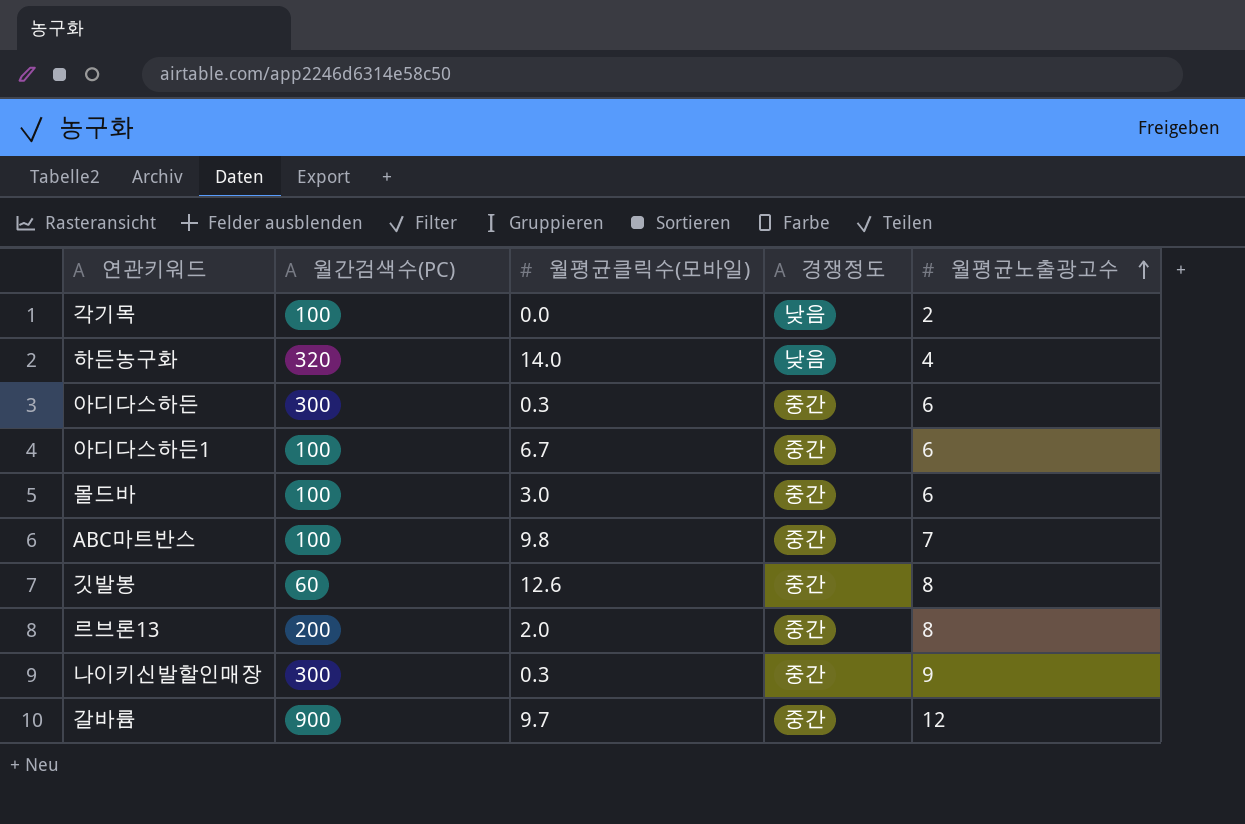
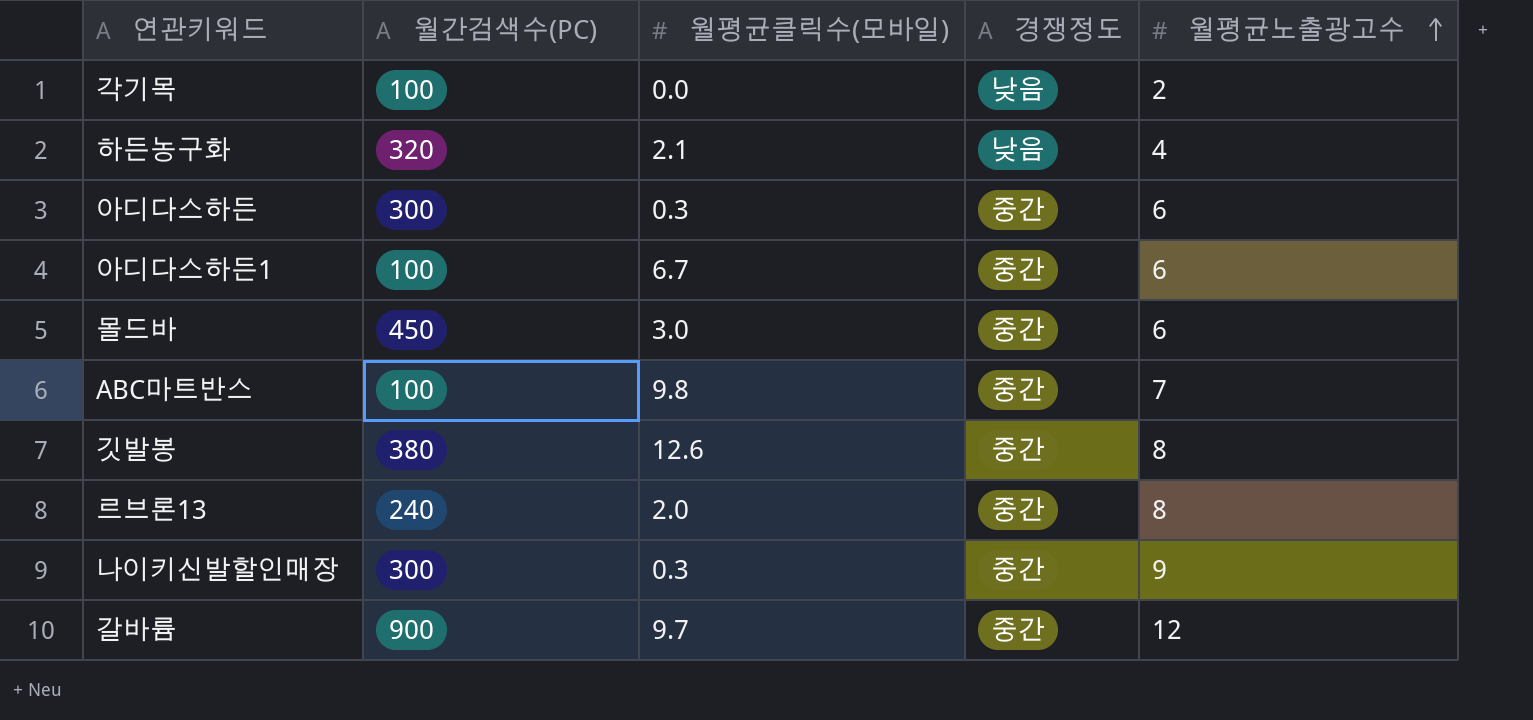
하든농구화 | 월평균클릭수(모바일): 14.0 -> 2.1
몰드바 | 월간검색수(PC): 100 -> 450
깃발봉 | 월간검색수(PC): 60 -> 380
르브론13 | 월간검색수(PC): 200 -> 240

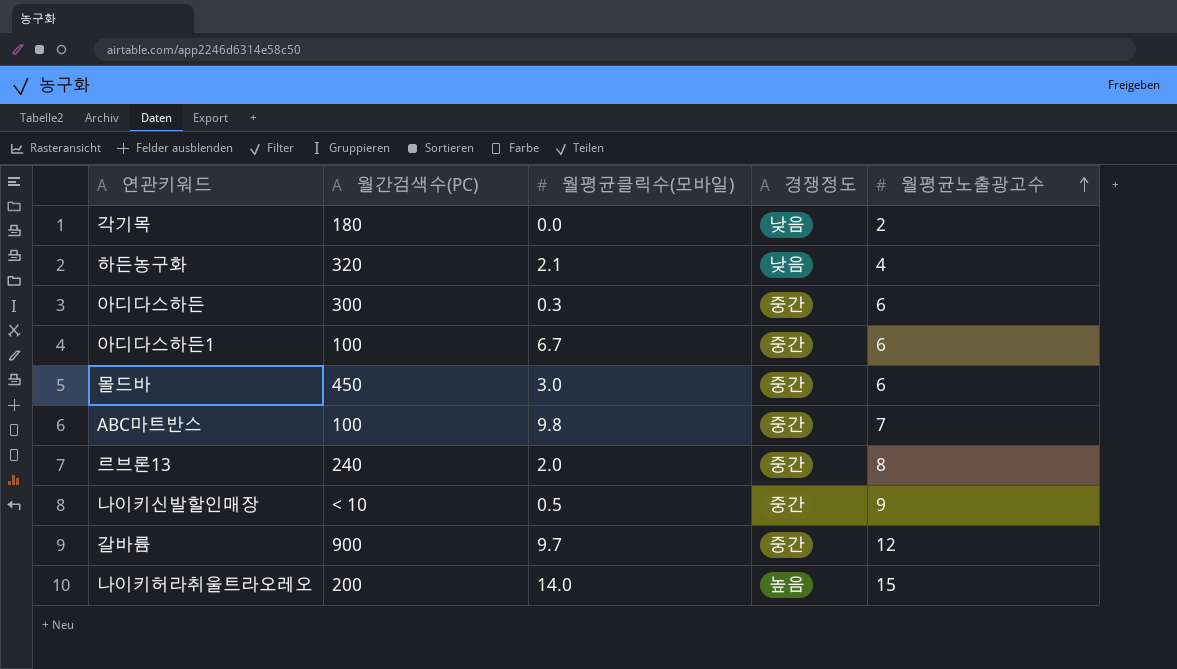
row 깃발봉: 380 | 12.6 | 중간 | 8 -> none
각기목 | 월간검색수(PC): 100 -> 180
나이키신발할인매장 | 월간검색수(PC): 300 -> < 10
나이키신발할인매장 | 월평균클릭수(모바일): 0.3 -> 0.5
row 나이키허라취울트라오레오: none -> 200 | 14.0 | 높음 | 15

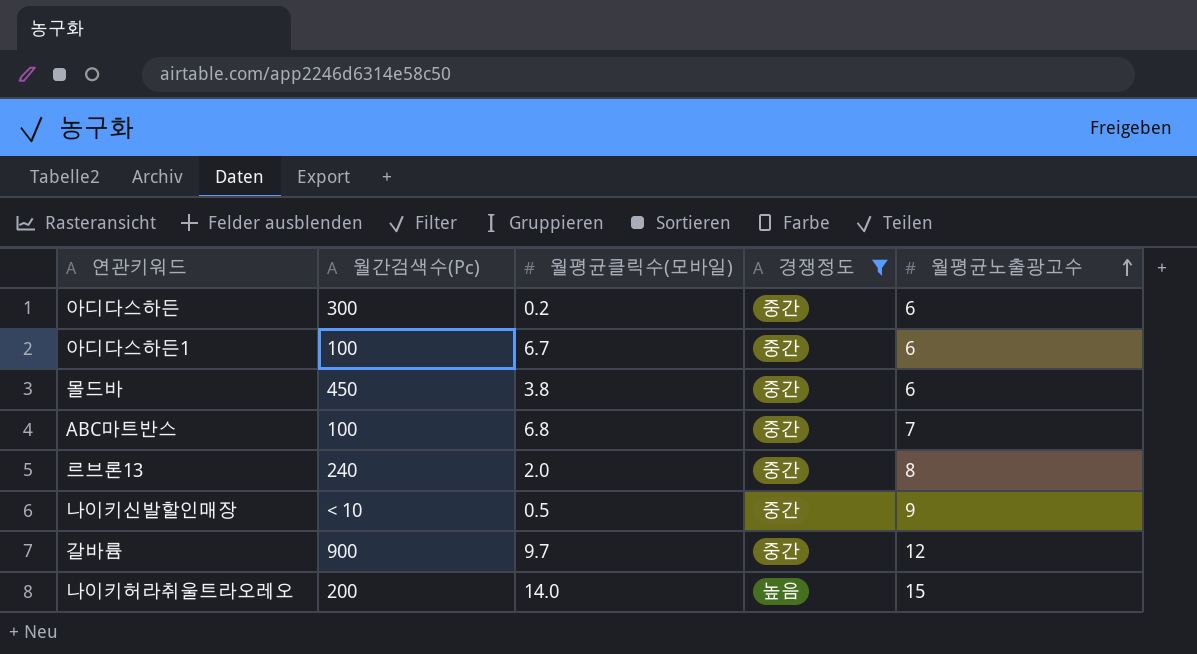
filter: none -> 경쟁정도 != 낮음
column name: 월간검색수(PC) -> 월간검색수(Pc)
아디다스하든 | 월평균클릭수(모바일): 0.3 -> 0.2
몰드바 | 월평균클릭수(모바일): 3.0 -> 3.8
ABC마트반스 | 월평균클릭수(모바일): 9.8 -> 6.8

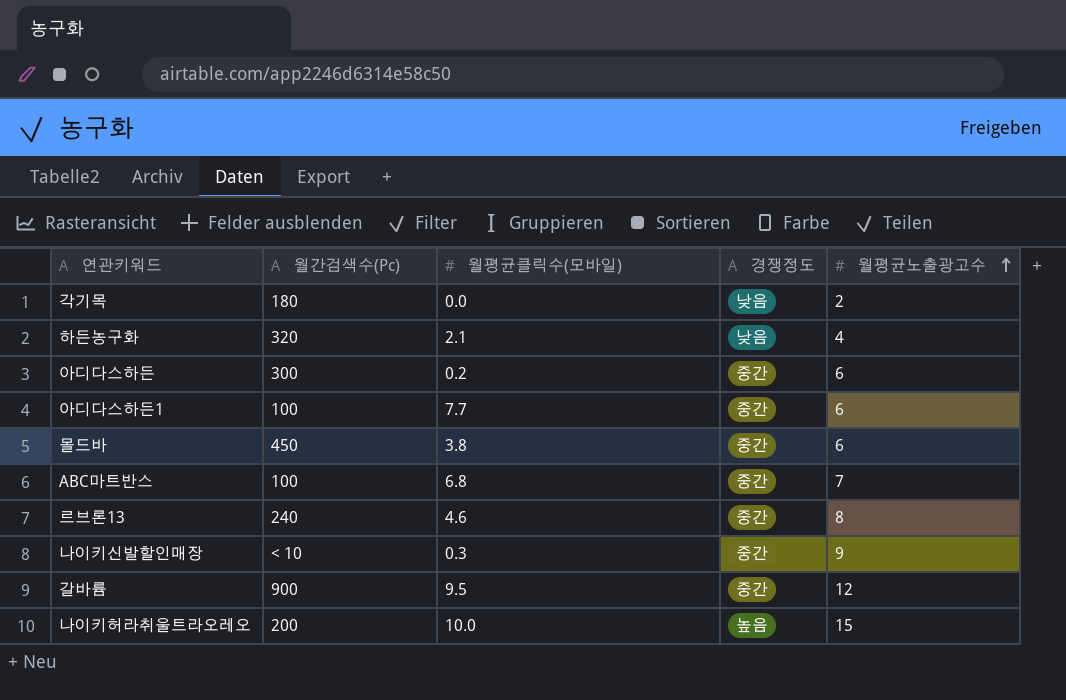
filter: 경쟁정도 != 낮음 -> none
아디다스하든1 | 월평균클릭수(모바일): 6.7 -> 7.7
르브론13 | 월평균클릭수(모바일): 2.0 -> 4.6
나이키신발할인매장 | 월평균클릭수(모바일): 0.5 -> 0.3
갈바륨 | 월평균클릭수(모바일): 9.7 -> 9.5
나이키허라취울트라오레오 | 월평균클릭수(모바일): 14.0 -> 10.0

